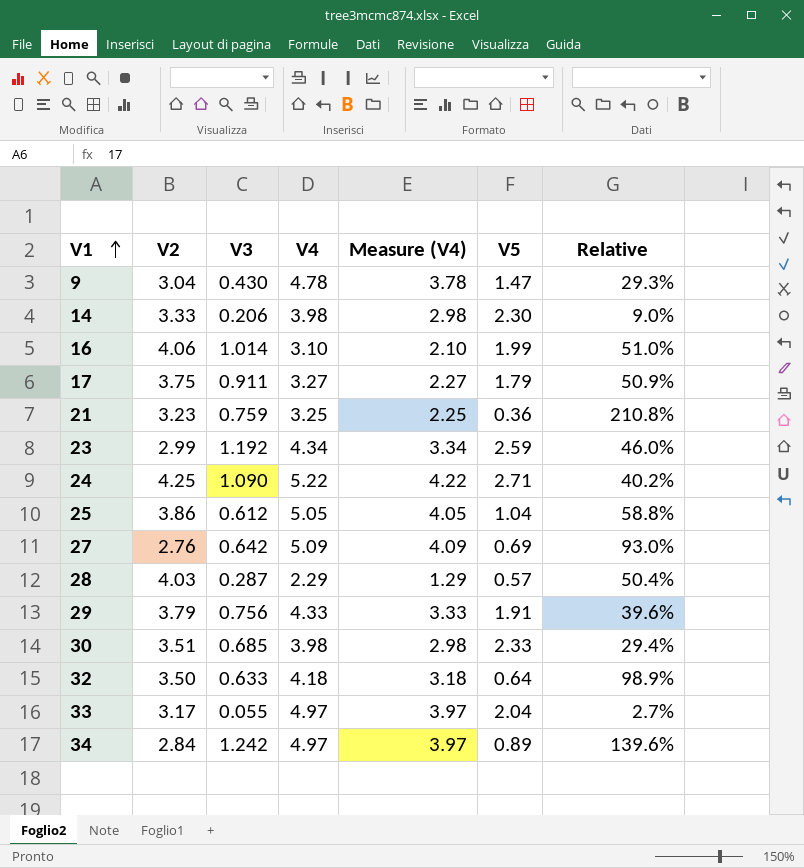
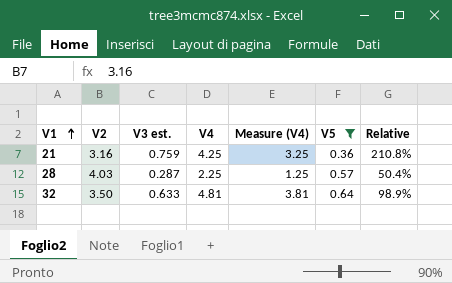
filter: none -> V5 <= 0.64
column name: V3 -> V3 est.
21 | V2: 3.23 -> 3.16
21 | V4: 3.25 -> 4.25
21 | Measure (V4): 2.25 -> 3.25
28 | V4: 2.29 -> 2.25
28 | Measure (V4): 1.29 -> 1.25
32 | V4: 4.18 -> 4.81
32 | Measure (V4): 3.18 -> 3.81

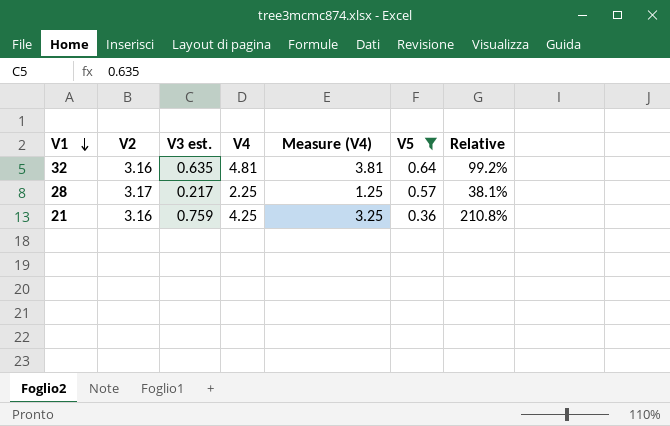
row order: V1 ascending -> V1 descending
32 | V2: 3.50 -> 3.16
32 | V3 est.: 0.633 -> 0.635
32 | Relative: 98.9% -> 99.2%
28 | V2: 4.03 -> 3.17
28 | V3 est.: 0.287 -> 0.217
28 | Relative: 50.4% -> 38.1%

